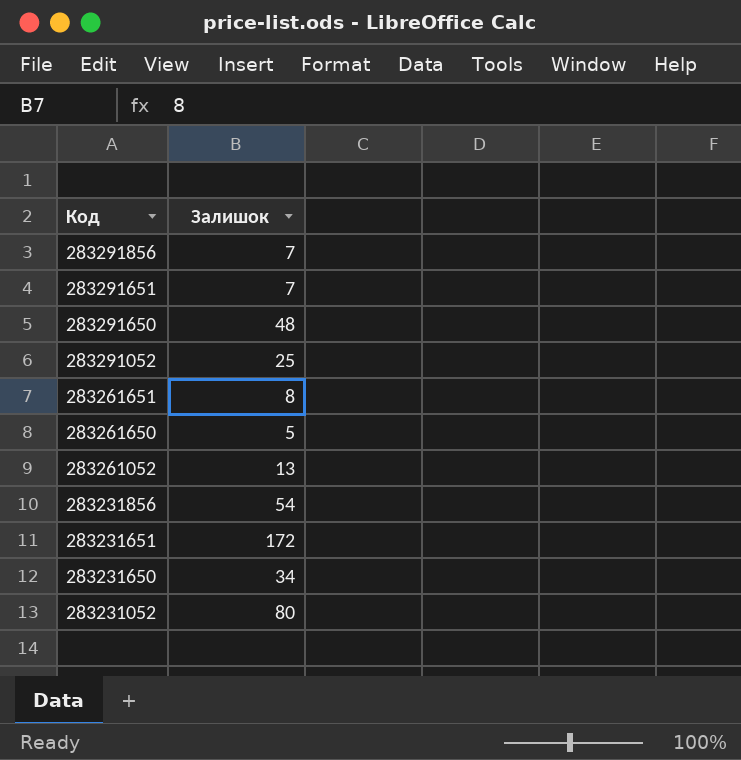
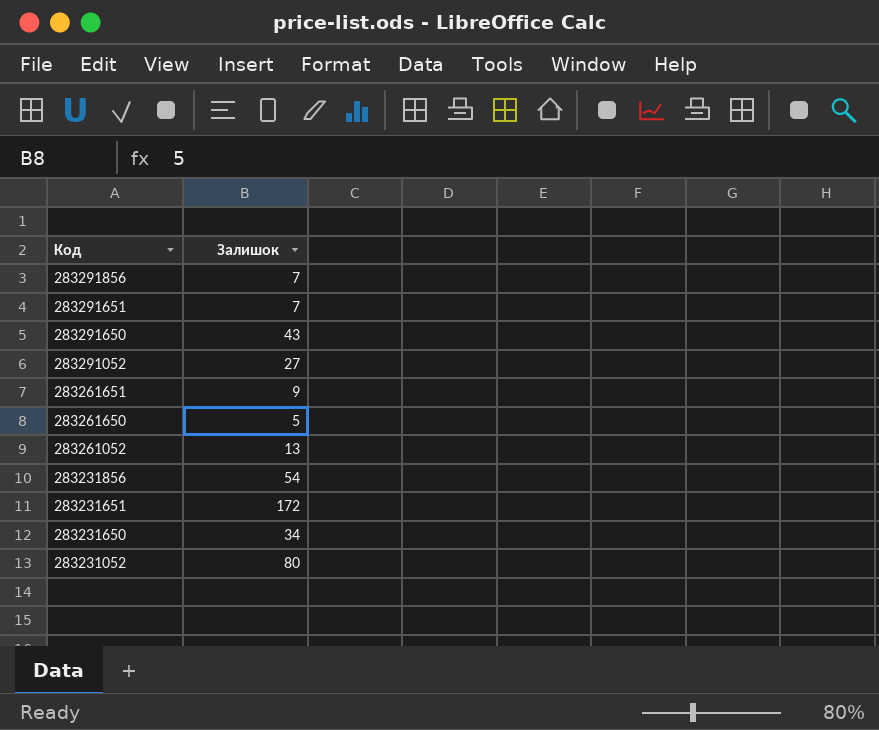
283291650 | Залишок: 48 -> 43
283291052 | Залишок: 25 -> 27
283261651 | Залишок: 8 -> 9

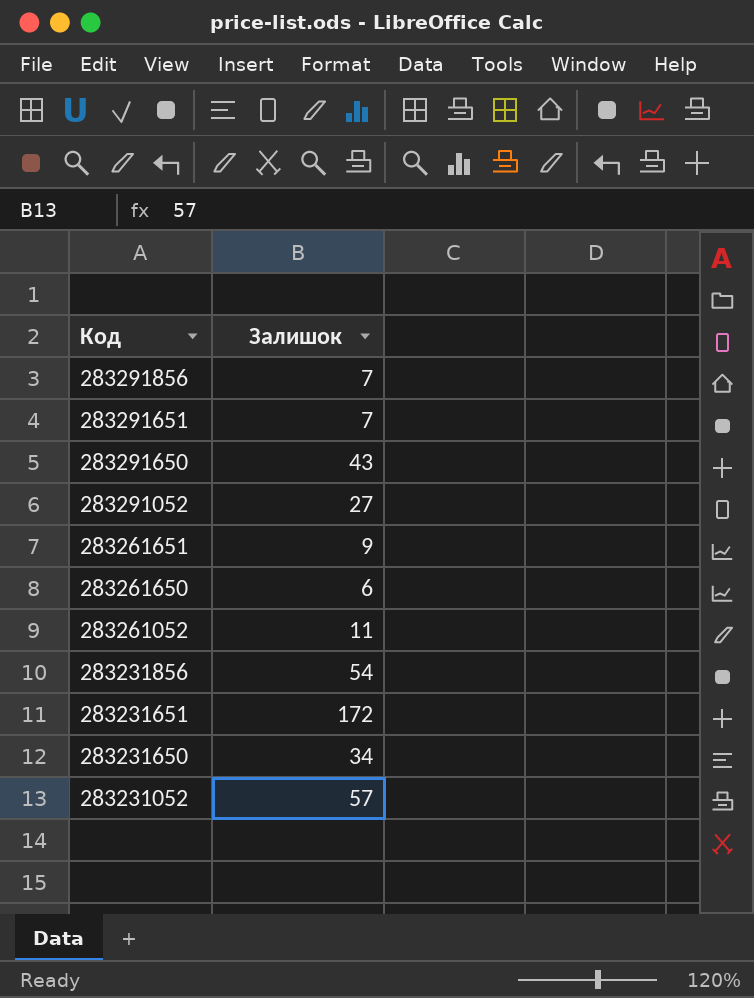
283261650 | Залишок: 5 -> 6
283261052 | Залишок: 13 -> 11
283231052 | Залишок: 80 -> 57

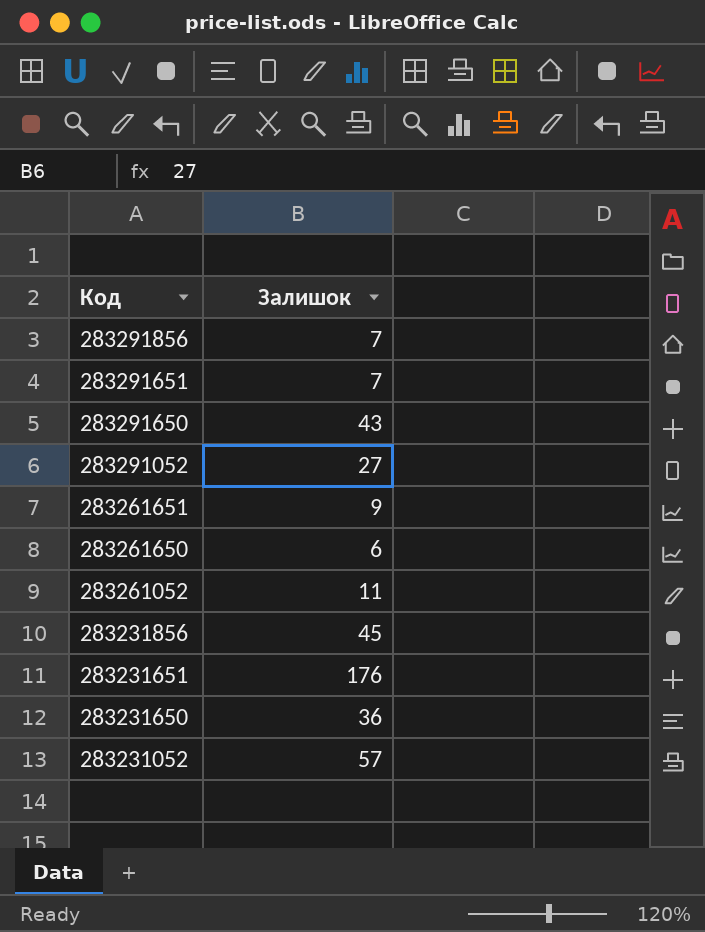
283231856 | Залишок: 54 -> 45
283231651 | Залишок: 172 -> 176
283231650 | Залишок: 34 -> 36

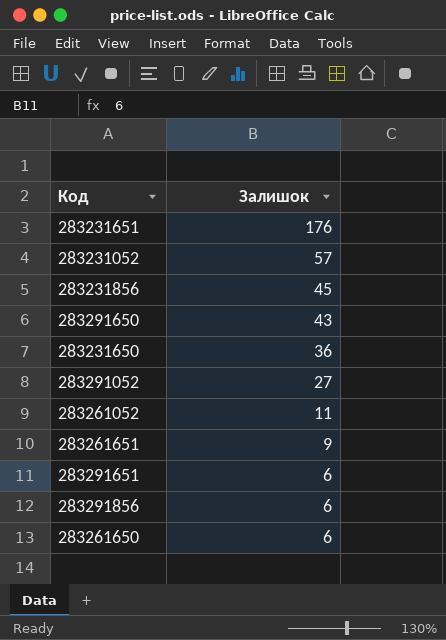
row order: Код descending -> Залишок descending
283291651 | Залишок: 7 -> 6
283291856 | Залишок: 7 -> 6

